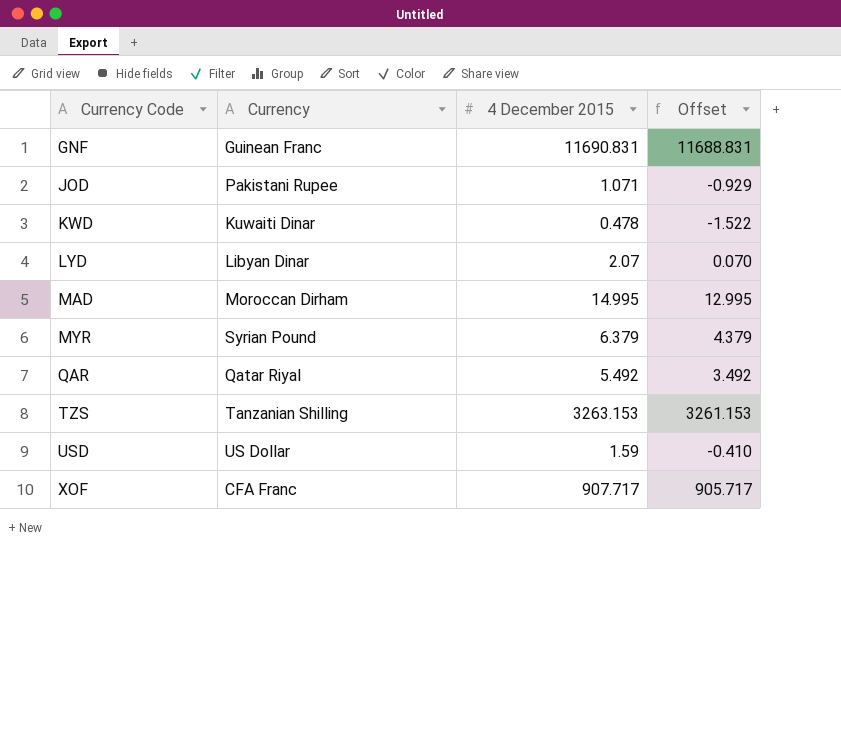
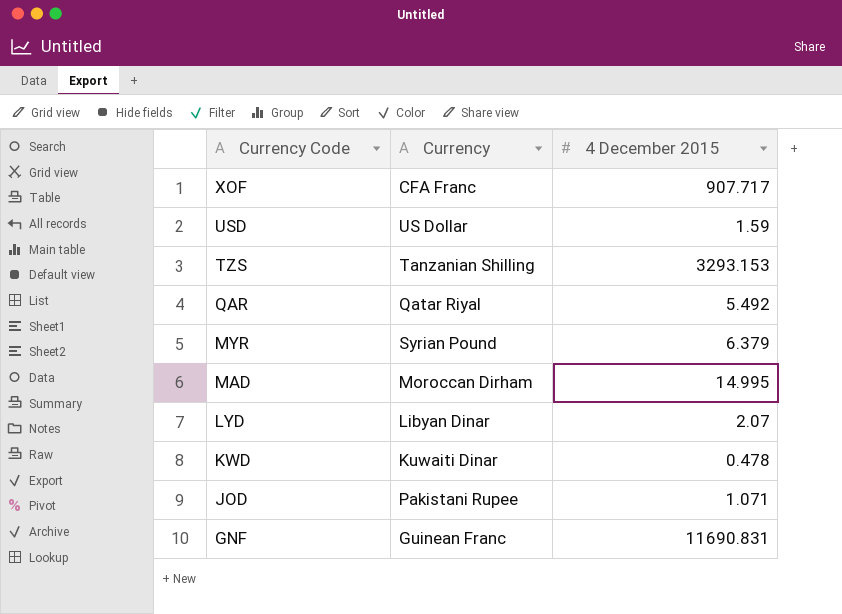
row order: Currency Code ascending -> Currency Code descending
column Offset | formula: [4 December 2015] - 2 -> none
TZS | 4 December 2015: 3263.153 -> 3293.153

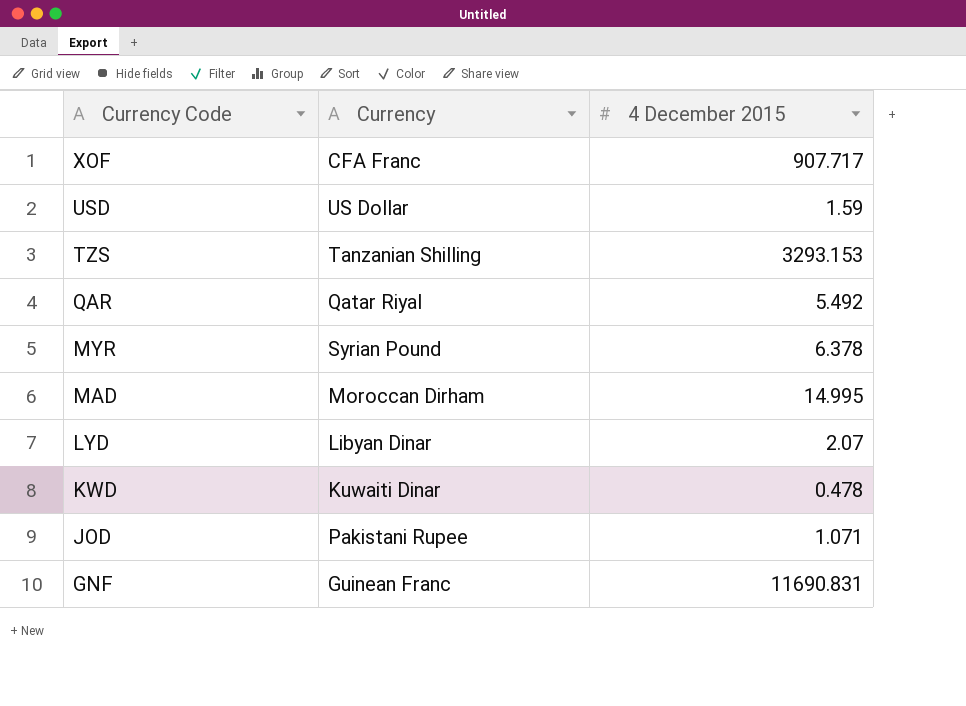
MYR | 4 December 2015: 6.379 -> 6.378

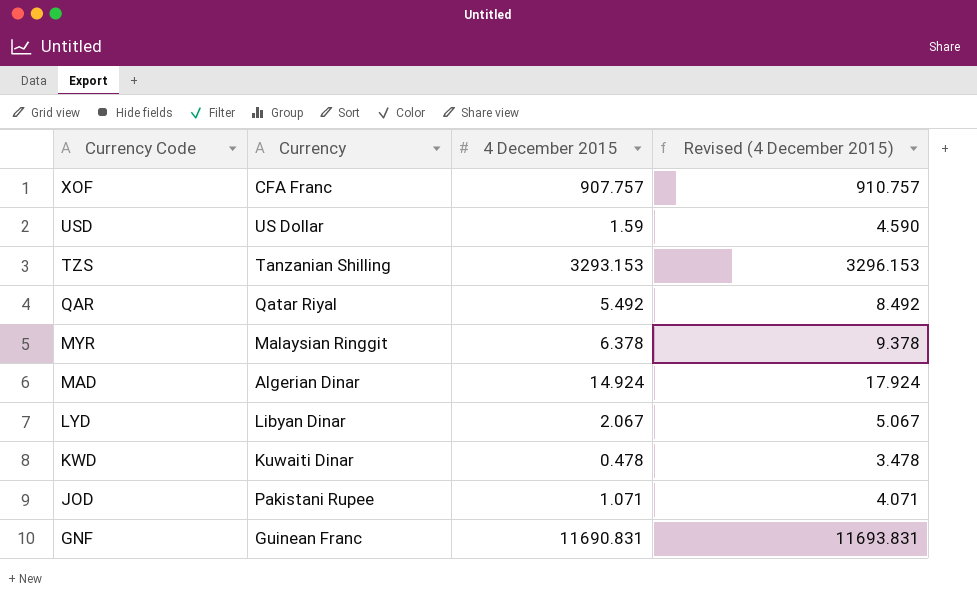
column Revised (4 December 2015) | formula: none -> [4 December 2015] + 3
XOF | 4 December 2015: 907.717 -> 907.757
MYR | Currency: Syrian Pound -> Malaysian Ringgit
MAD | Currency: Moroccan Dirham -> Algerian Dinar
MAD | 4 December 2015: 14.995 -> 14.924
LYD | 4 December 2015: 2.07 -> 2.067

